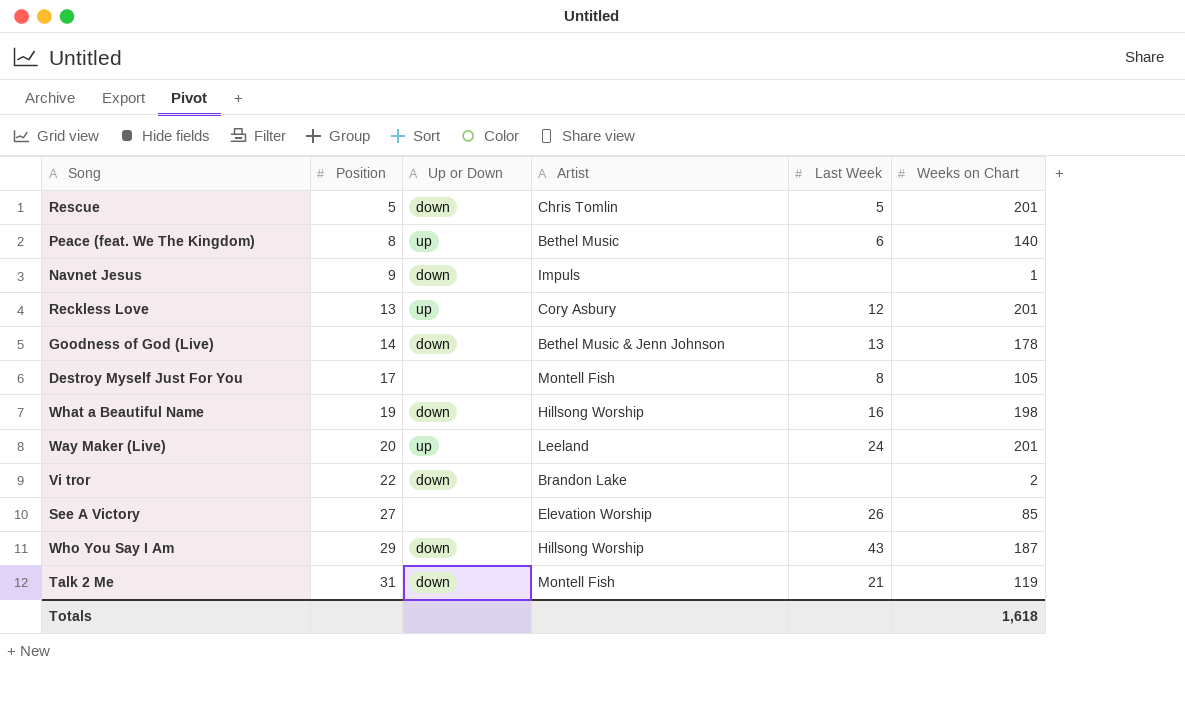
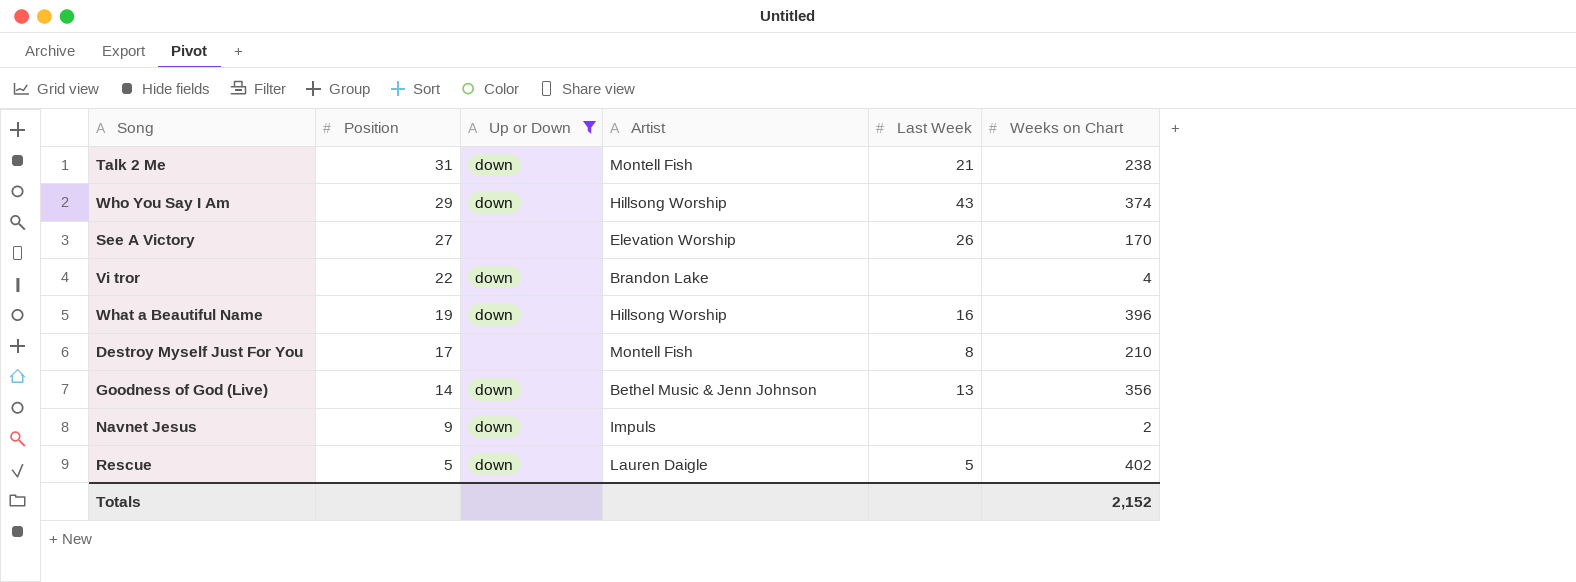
filter: none -> Up or Down != up
row order: Position ascending -> Position descending
Talk 2 Me | Weeks on Chart: 119 -> 238
Who You Say I Am | Weeks on Chart: 187 -> 374
See A Victory | Weeks on Chart: 85 -> 170
Vi tror | Weeks on Chart: 2 -> 4
What a Beautiful Name | Weeks on Chart: 198 -> 396
Destroy Myself Just For You | Weeks on Chart: 105 -> 210
Goodness of God (Live) | Weeks on Chart: 178 -> 356
Navnet Jesus | Weeks on Chart: 1 -> 2
Rescue | Artist: Chris Tomlin -> Lauren Daigle
Rescue | Weeks on Chart: 201 -> 402
Totals | Weeks on Chart: 1,618 -> 2,152

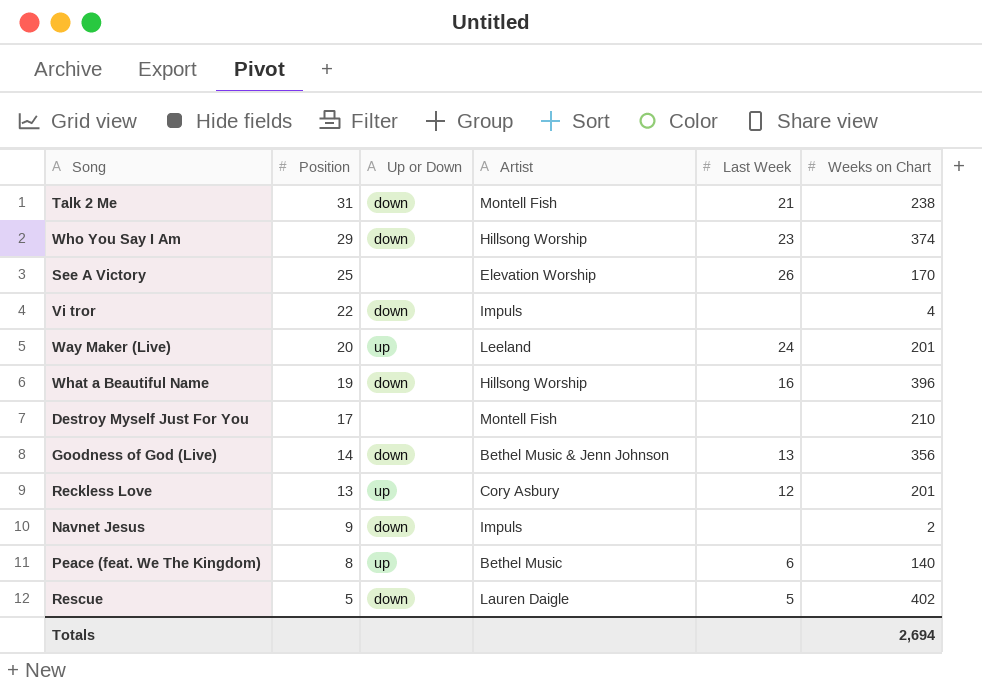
filter: Up or Down != up -> none
Who You Say I Am | Last Week: 43 -> 23
See A Victory | Position: 27 -> 25
Vi tror | Artist: Brandon Lake -> Impuls
Destroy Myself Just For You | Last Week: 8 -> none
Totals | Weeks on Chart: 2,152 -> 2,694

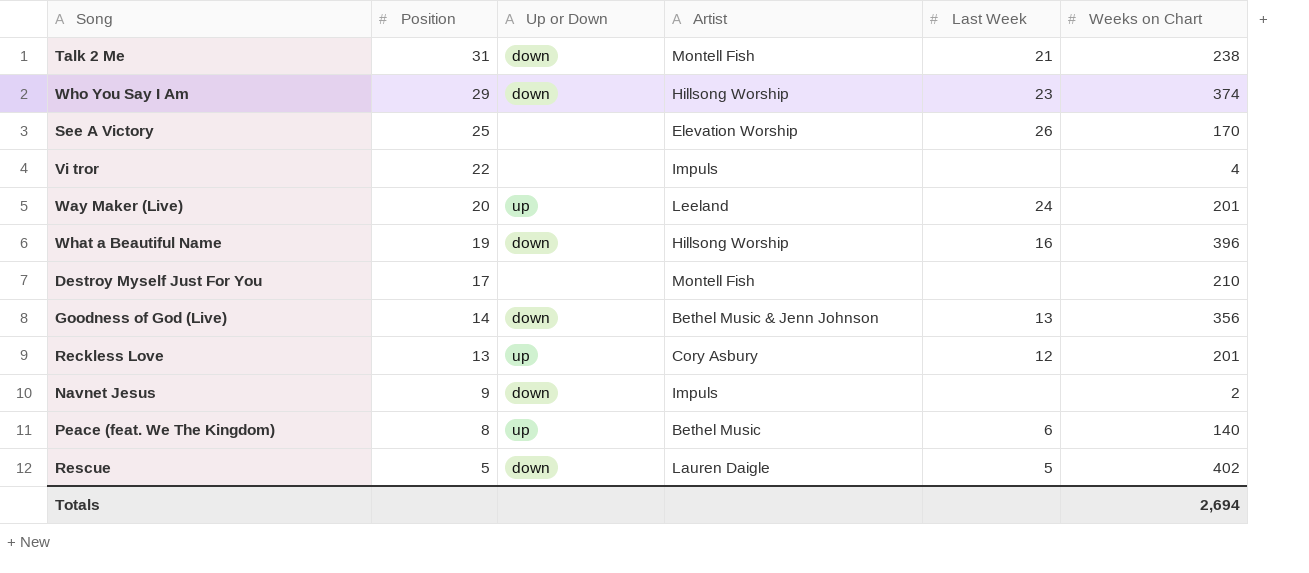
Vi tror | Up or Down: down -> none

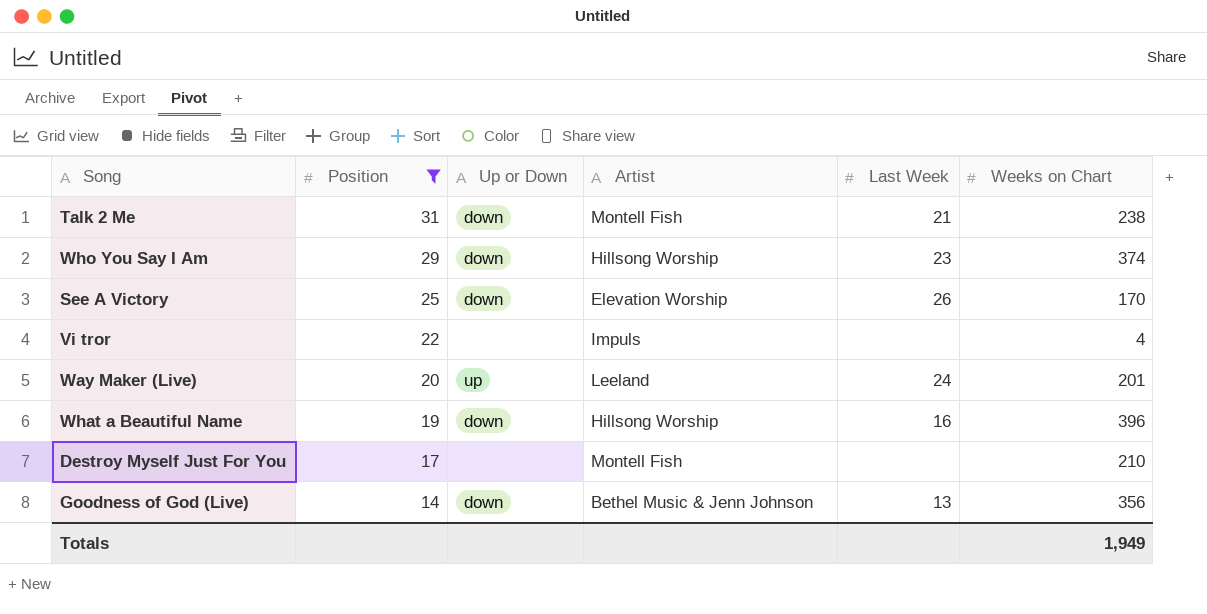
filter: none -> Position >= 14
See A Victory | Up or Down: none -> down
Totals | Weeks on Chart: 2,694 -> 1,949

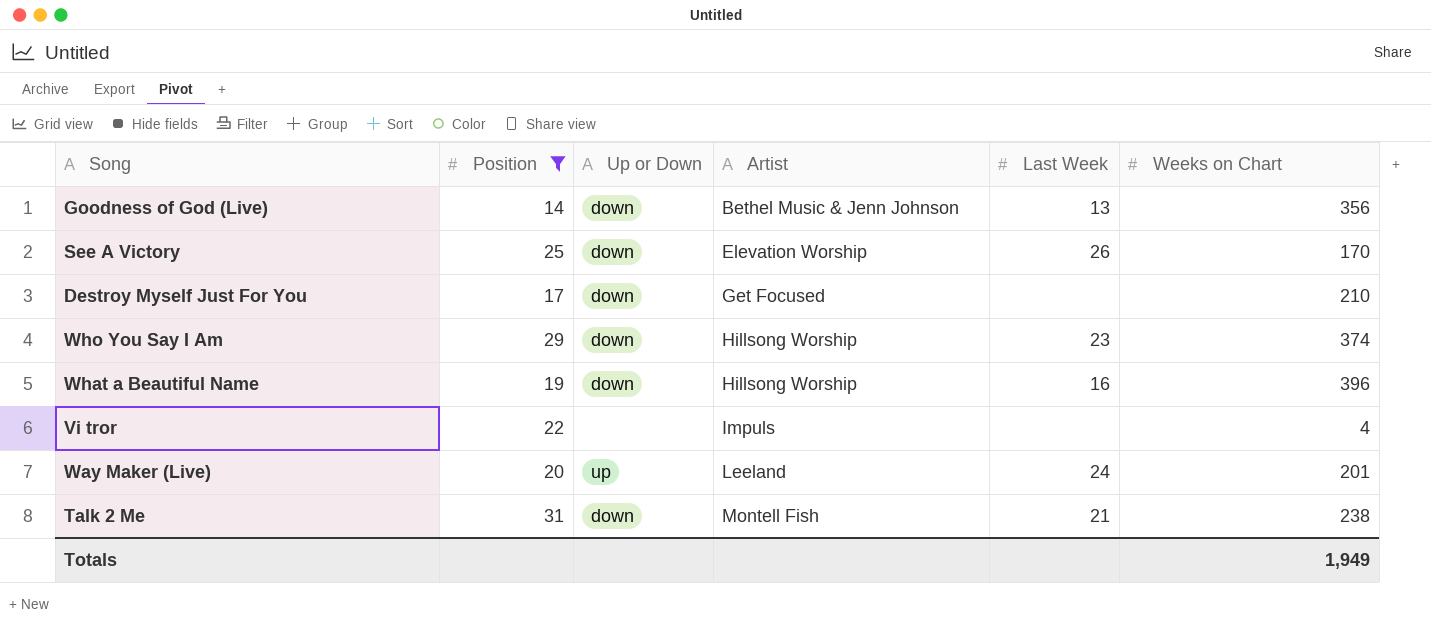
row order: Position descending -> Artist ascending
Destroy Myself Just For You | Up or Down: none -> down
Destroy Myself Just For You | Artist: Montell Fish -> Get Focused

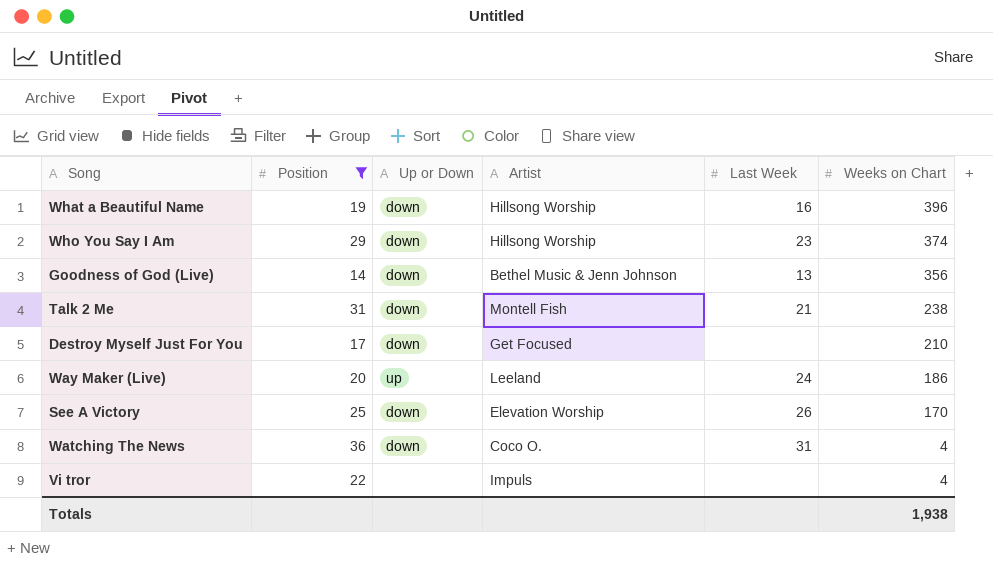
row order: Artist ascending -> Weeks on Chart descending
Way Maker (Live) | Weeks on Chart: 201 -> 186
row Watching The News: none -> 36 | down | Coco O. | 31 | 4
Totals | Weeks on Chart: 1,949 -> 1,938

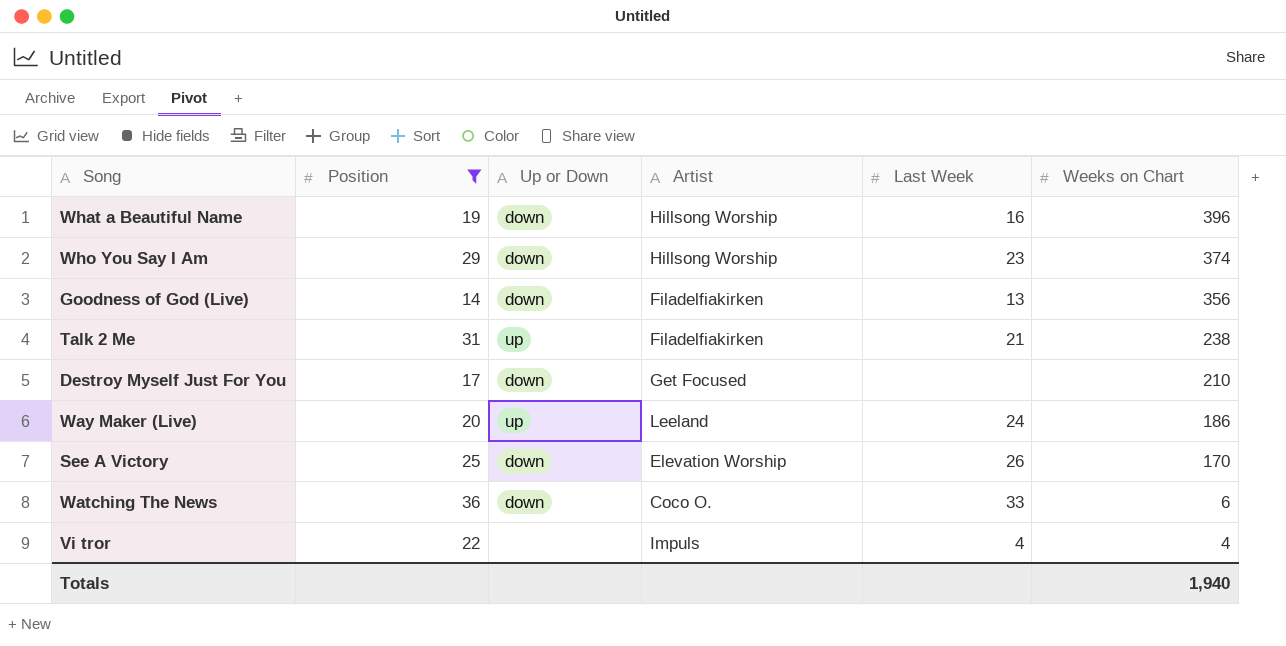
Goodness of God (Live) | Artist: Bethel Music & Jenn Johnson -> Filadelfiakirken
Talk 2 Me | Up or Down: down -> up
Talk 2 Me | Artist: Montell Fish -> Filadelfiakirken
Watching The News | Last Week: 31 -> 33
Watching The News | Weeks on Chart: 4 -> 6
Vi tror | Last Week: none -> 4
Totals | Weeks on Chart: 1,938 -> 1,940

